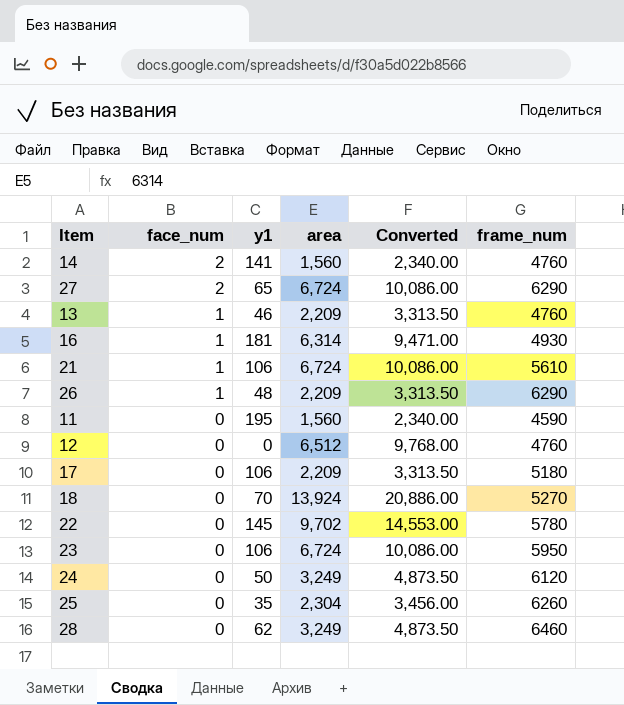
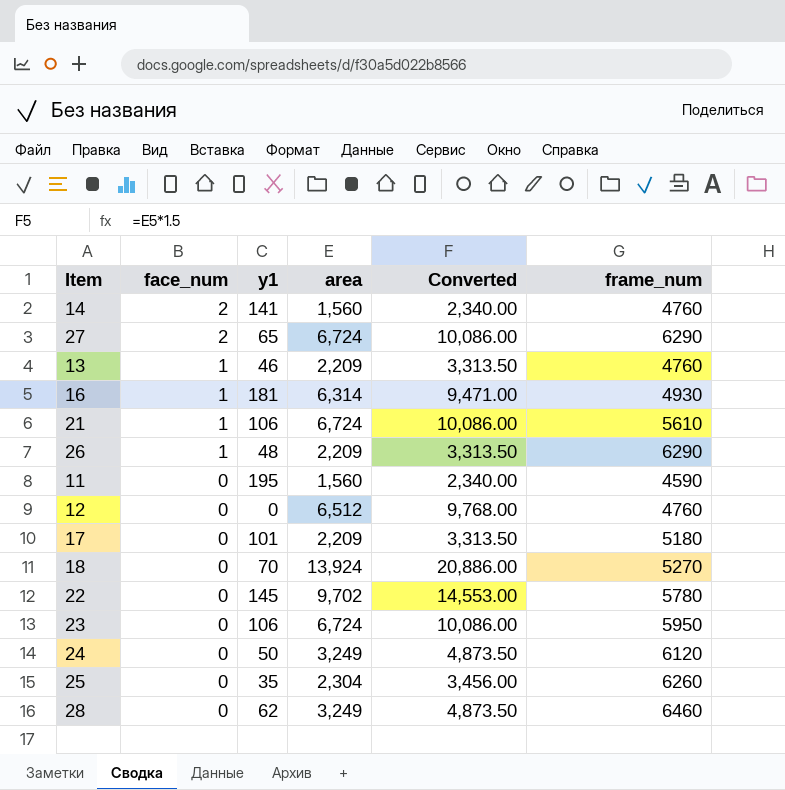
17 | y1: 106 -> 101

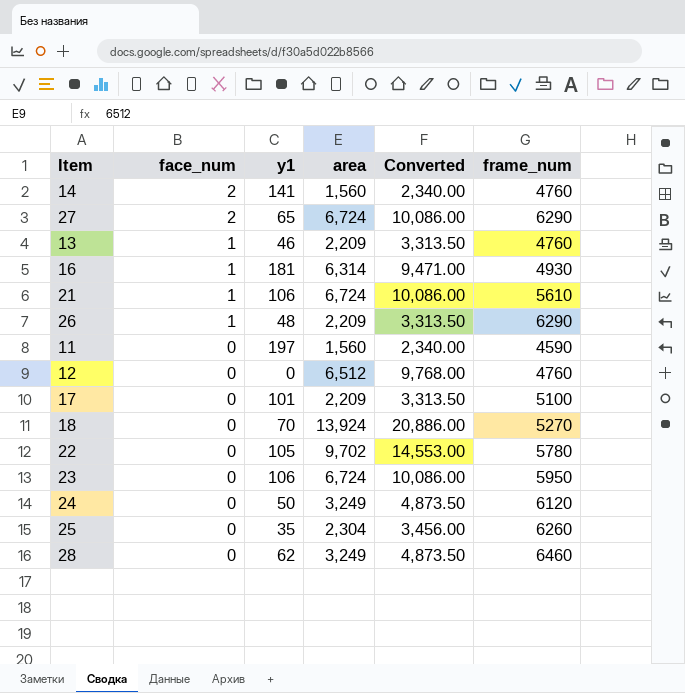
11 | y1: 195 -> 197
17 | frame_num: 5180 -> 5100
22 | y1: 145 -> 105

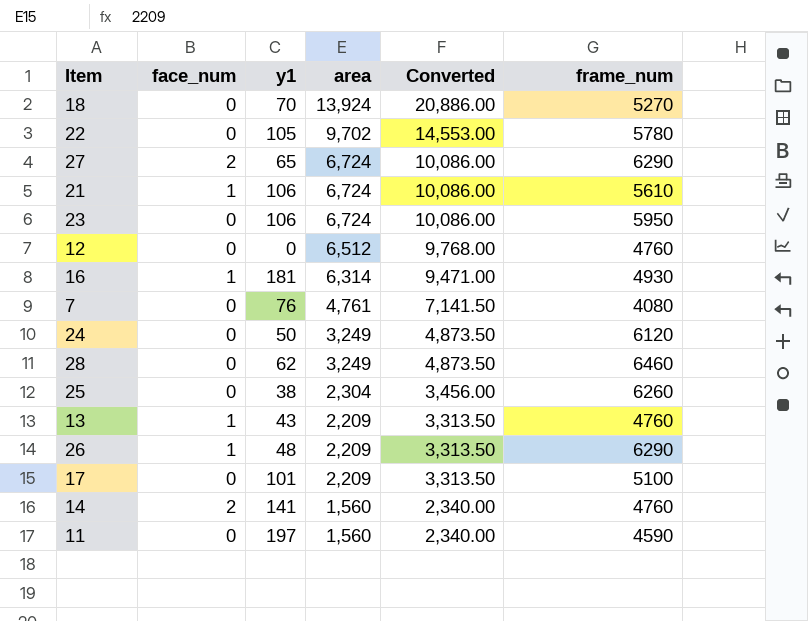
row order: face_num descending -> area descending
row 7: none -> 0 | 76 | 4,761 | 7,141.50 | 4080
25 | y1: 35 -> 38
13 | y1: 46 -> 43

